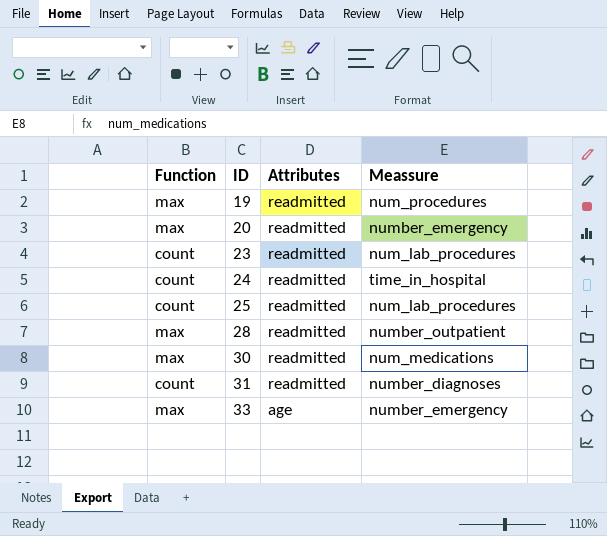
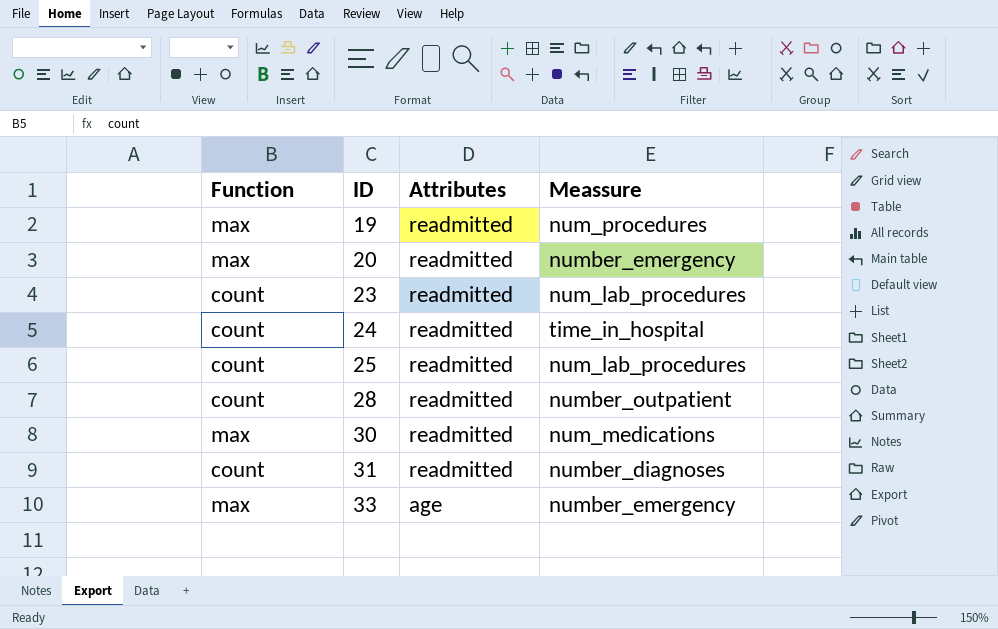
28 | Function: max -> count

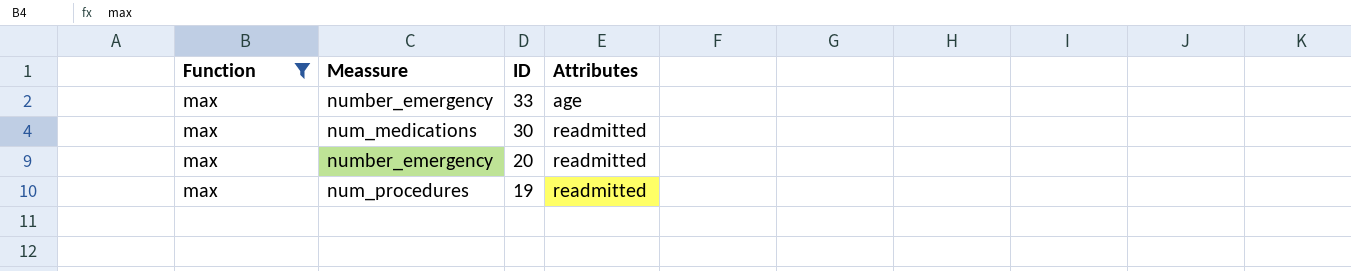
filter: none -> Function = max
row order: ID ascending -> ID descending
column Meassure | position: 4 -> 2

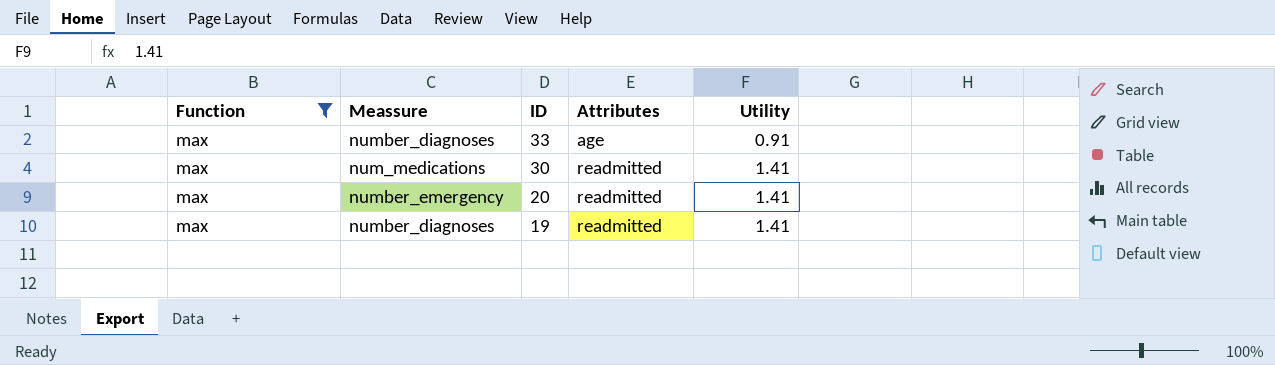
column Utility | position: none -> 5
33 | Meassure: number_emergency -> number_diagnoses
19 | Meassure: num_procedures -> number_diagnoses

